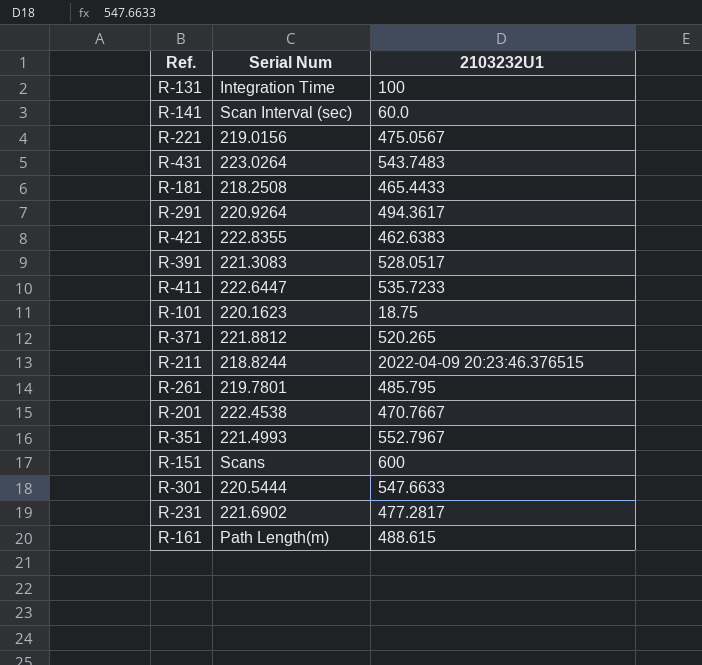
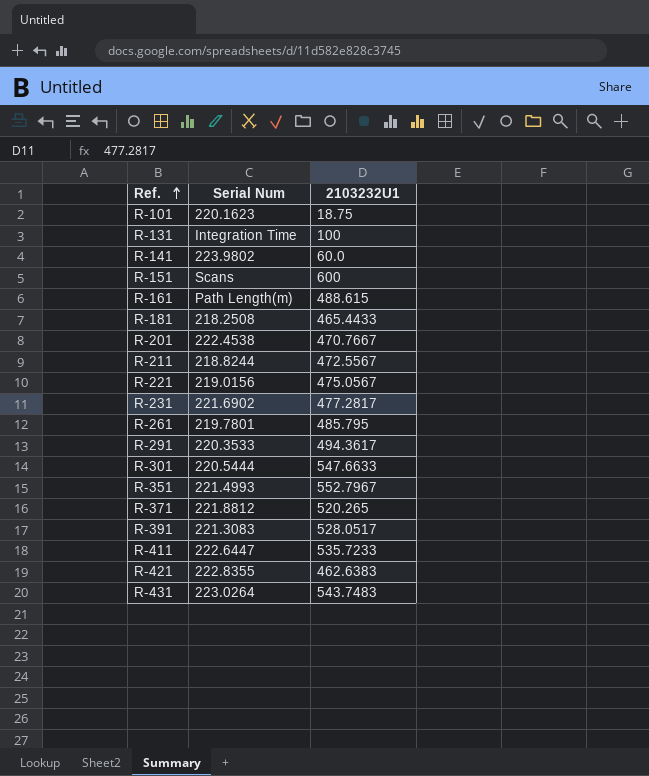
row order: none -> Ref. ascending
R-141 | Serial Num: Scan Interval (sec) -> 223.9802
R-211 | 2103232U1: 2022-04-09 20:23:46.376515 -> 472.5567
R-291 | Serial Num: 220.9264 -> 220.3533

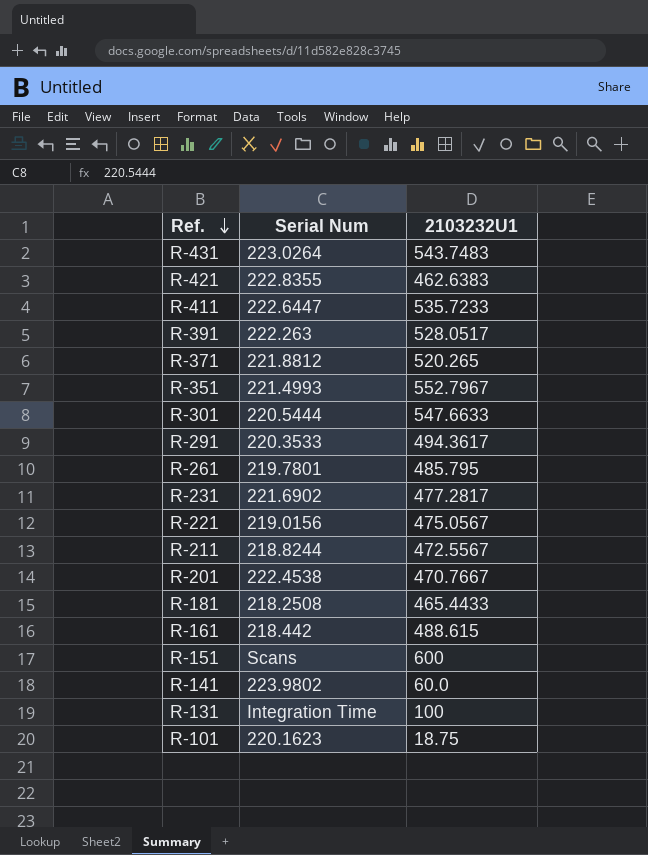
row order: Ref. ascending -> Ref. descending
R-391 | Serial Num: 221.3083 -> 222.263
R-161 | Serial Num: Path Length(m) -> 218.442

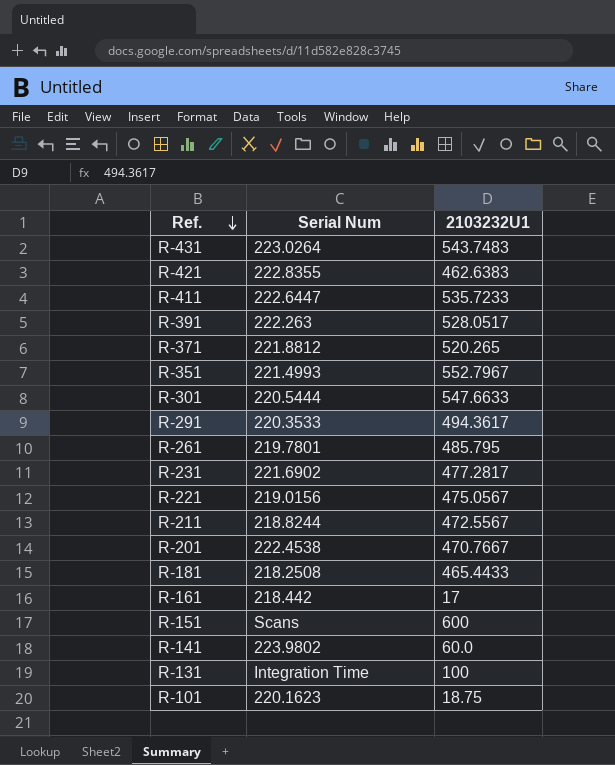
R-161 | 2103232U1: 488.615 -> 17

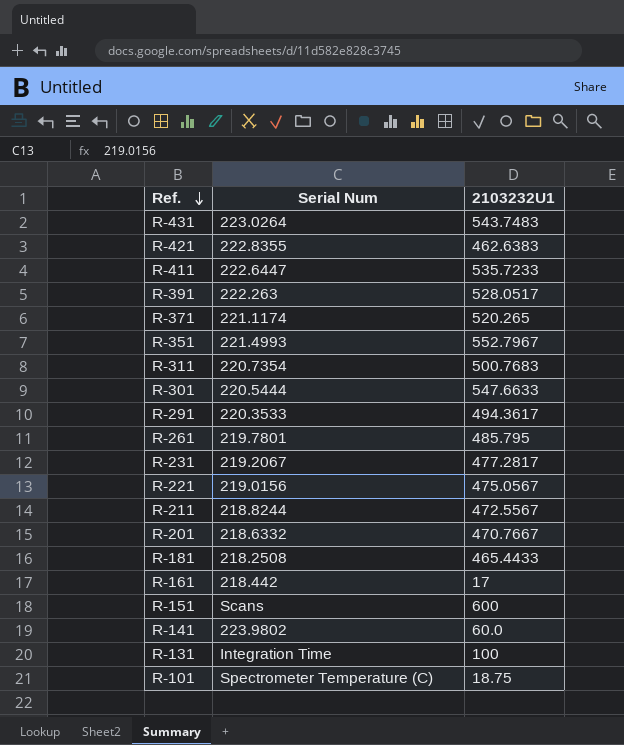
R-371 | Serial Num: 221.8812 -> 221.1174
row R-311: none -> 220.7354 | 500.7683
R-231 | Serial Num: 221.6902 -> 219.2067
R-201 | Serial Num: 222.4538 -> 218.6332
R-101 | Serial Num: 220.1623 -> Spectrometer Temperature (C)

